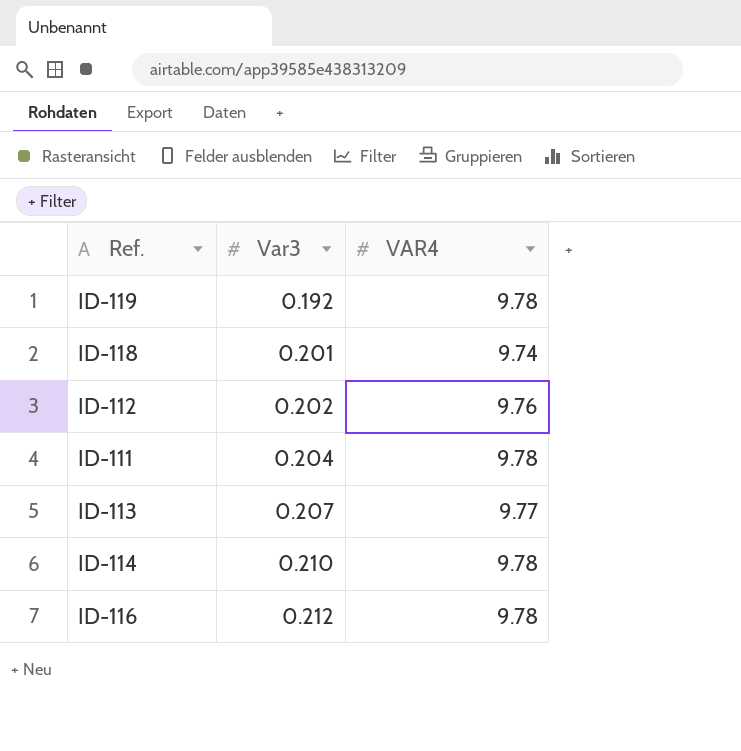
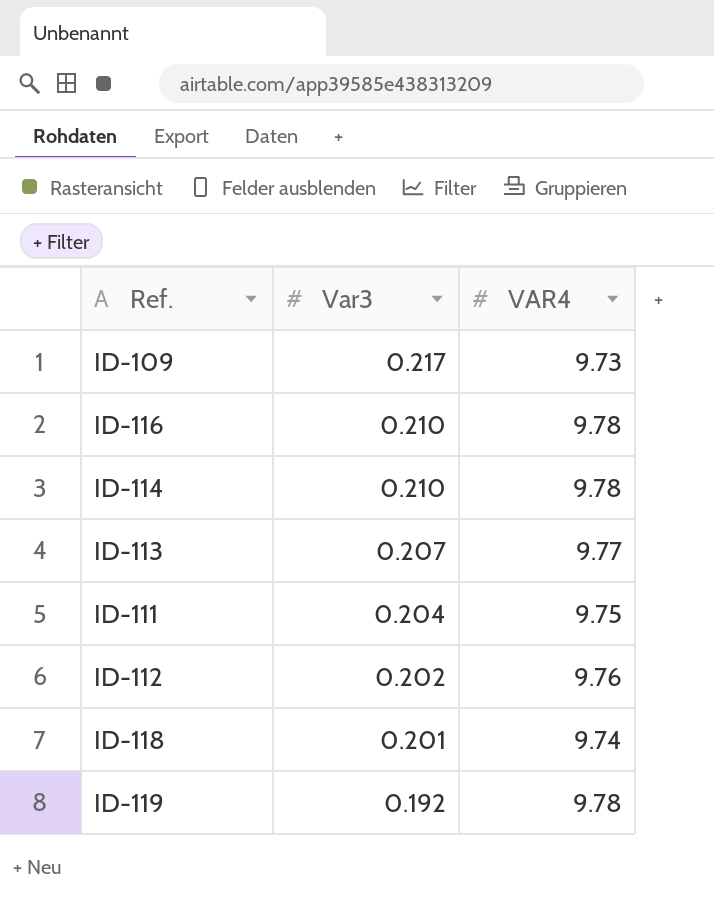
row order: Var3 ascending -> Var3 descending
row ID-109: none -> 0.217 | 9.73
ID-116 | Var3: 0.212 -> 0.210
ID-111 | VAR4: 9.78 -> 9.75

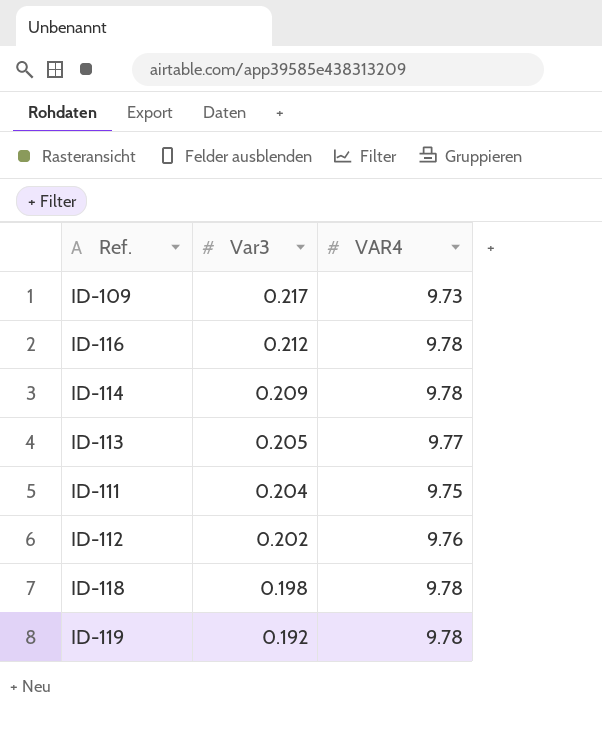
ID-116 | Var3: 0.210 -> 0.212
ID-114 | Var3: 0.210 -> 0.209
ID-113 | Var3: 0.207 -> 0.205
ID-118 | Var3: 0.201 -> 0.198
ID-118 | VAR4: 9.74 -> 9.78

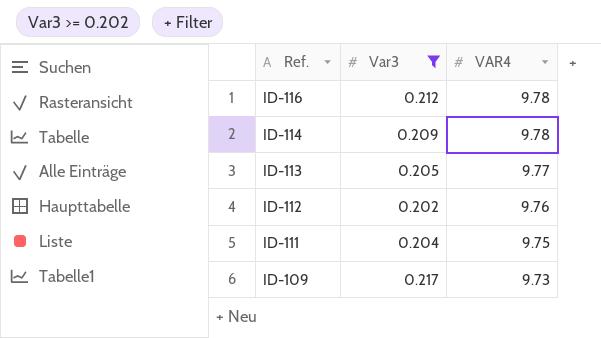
filter: none -> Var3 >= 0.202
row order: Var3 descending -> Ref. descending

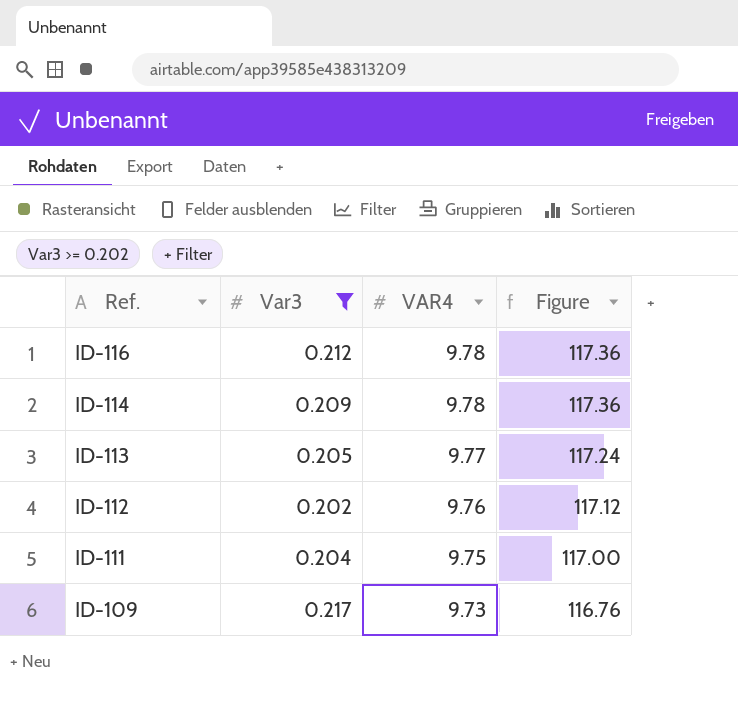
column Figure | formula: none -> [VAR4] * 12

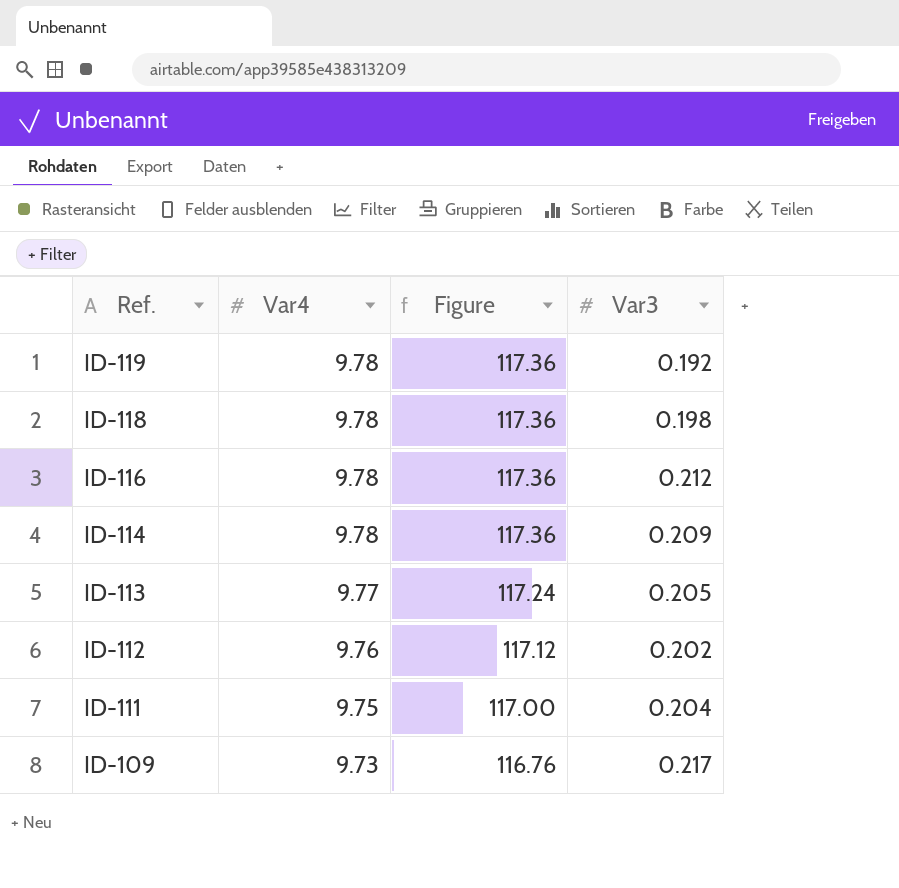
filter: Var3 >= 0.202 -> none
column name: VAR4 -> Var4
column Var3 | position: 2 -> 4

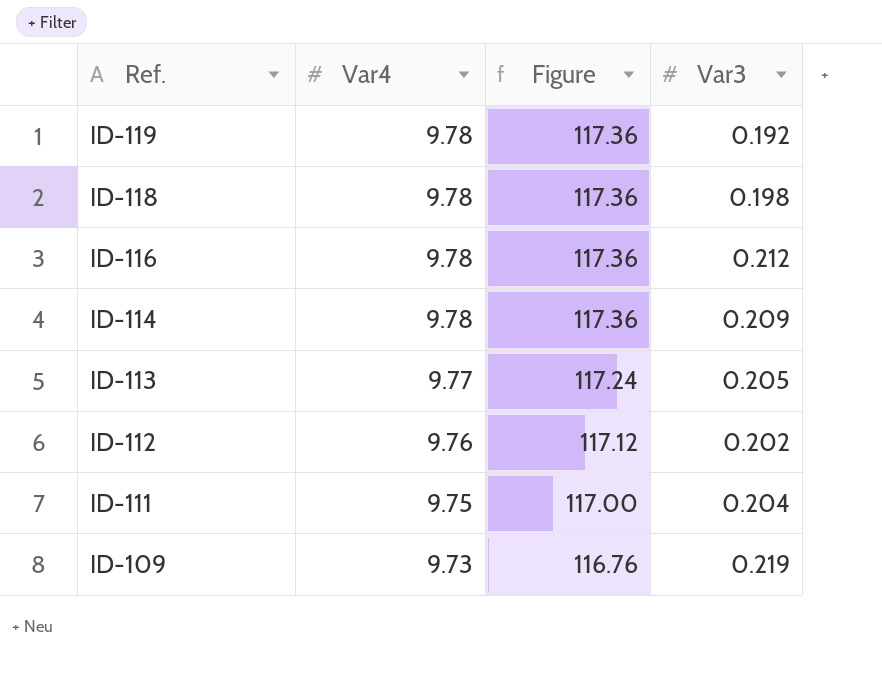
ID-109 | Var3: 0.217 -> 0.219

